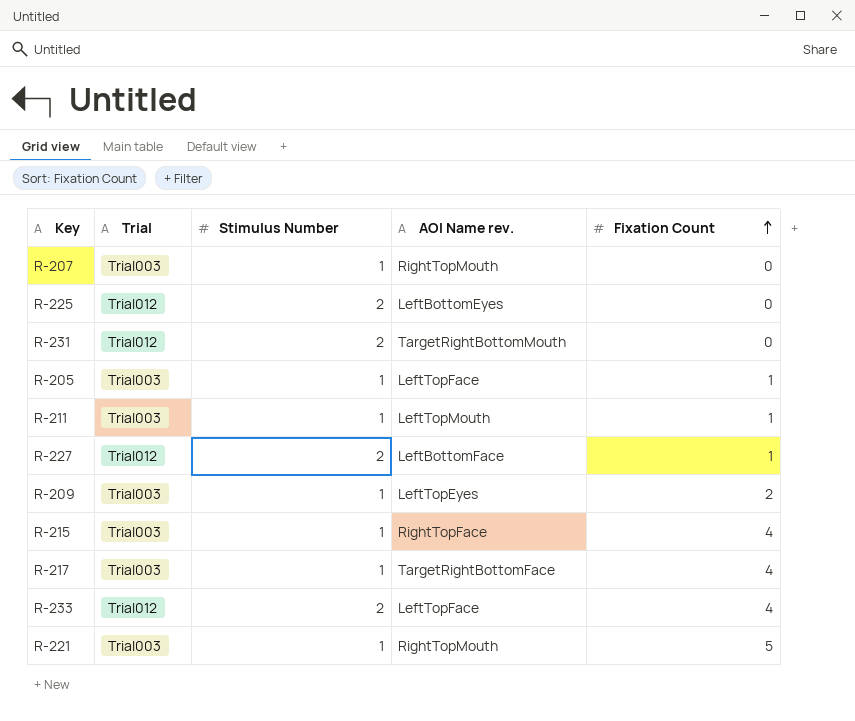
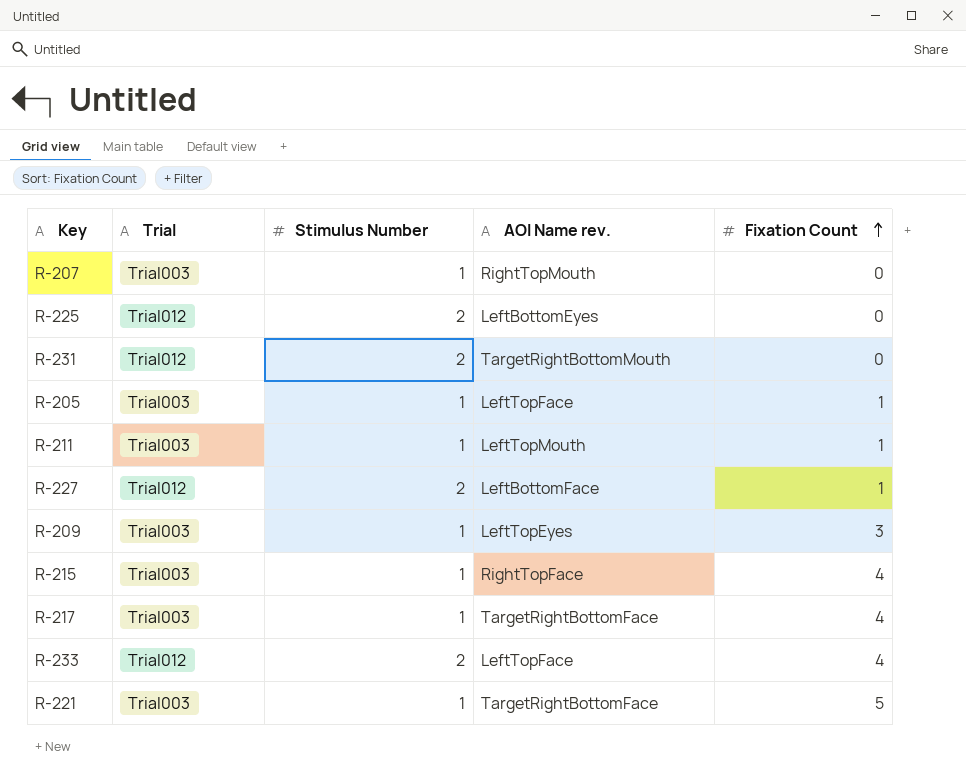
R-209 | Fixation Count: 2 -> 3
R-221 | AOI Name rev.: RightTopMouth -> TargetRightBottomFace

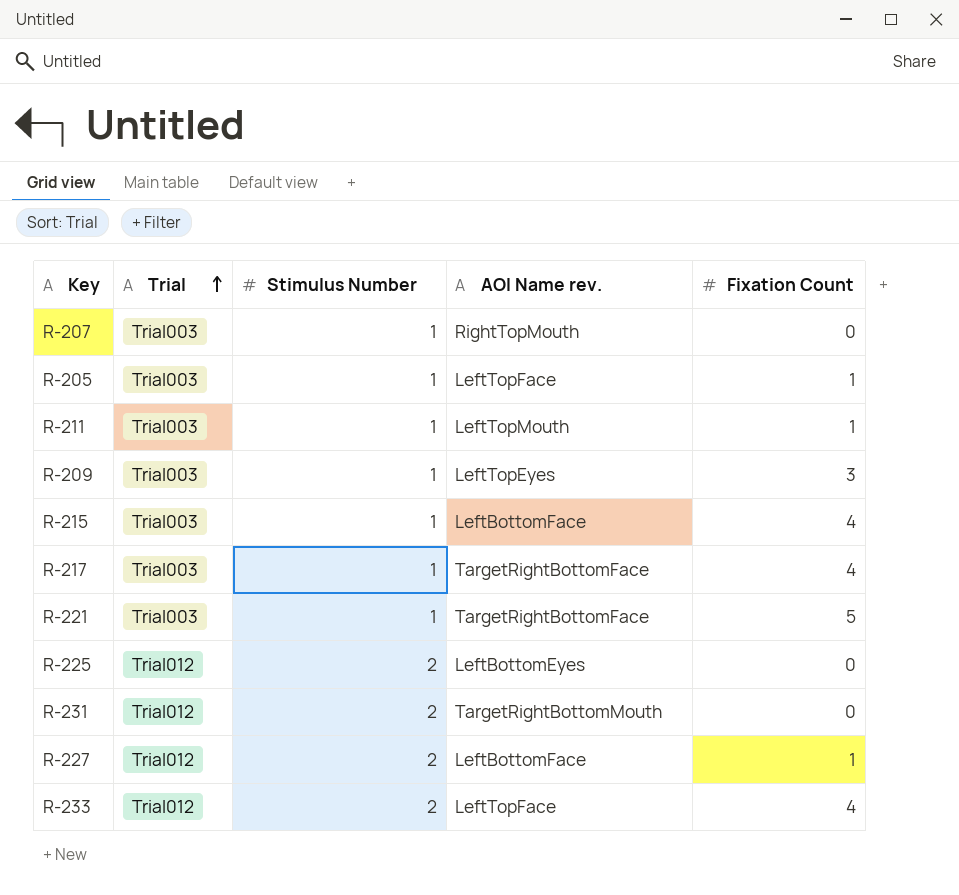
row order: Fixation Count ascending -> Trial ascending
R-215 | AOI Name rev.: RightTopFace -> LeftBottomFace

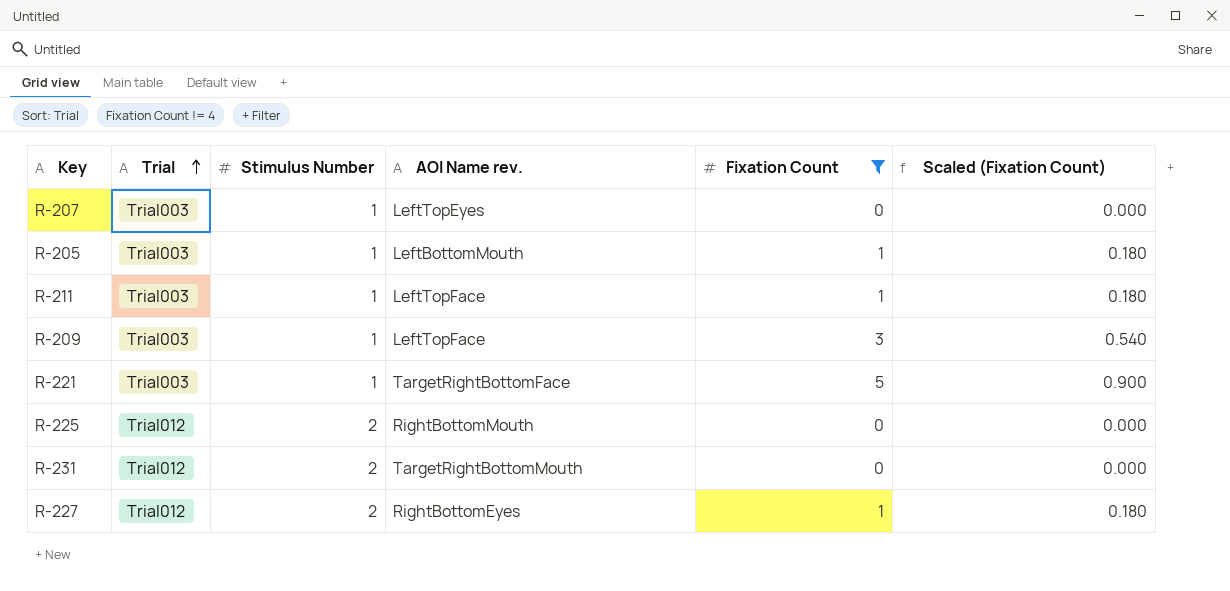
filter: none -> Fixation Count != 4
column Scaled (Fixation Count) | formula: none -> [Fixation Count] * 0.18
R-207 | AOI Name rev.: RightTopMouth -> LeftTopEyes
R-205 | AOI Name rev.: LeftTopFace -> LeftBottomMouth
R-211 | AOI Name rev.: LeftTopMouth -> LeftTopFace
R-209 | AOI Name rev.: LeftTopEyes -> LeftTopFace
R-225 | AOI Name rev.: LeftBottomEyes -> RightBottomMouth
R-227 | AOI Name rev.: LeftBottomFace -> RightBottomEyes

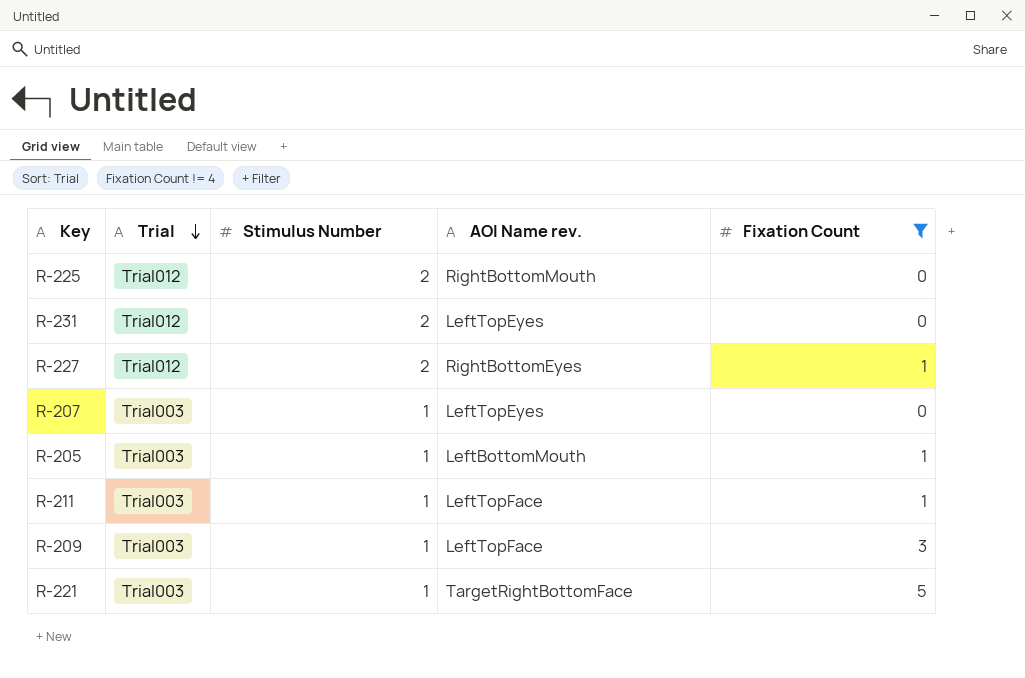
row order: Trial ascending -> Trial descending
column Scaled (Fixation Count) | formula: [Fixation Count] * 0.18 -> none
R-231 | AOI Name rev.: TargetRightBottomMouth -> LeftTopEyes

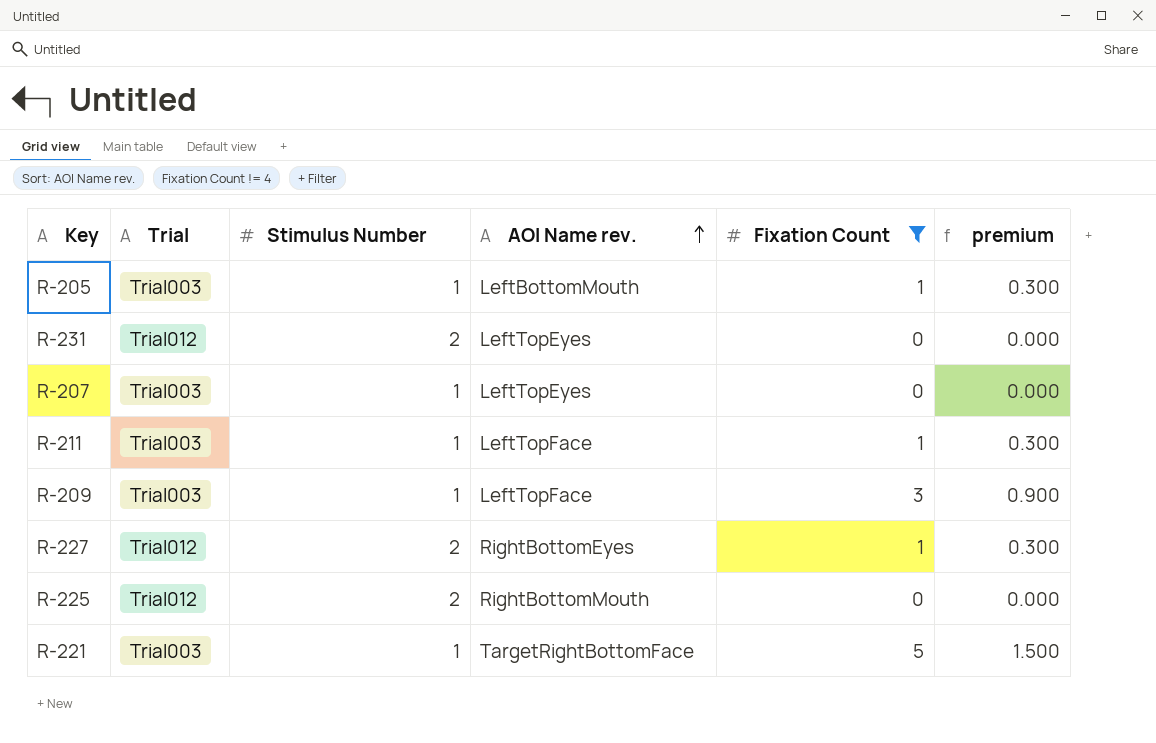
row order: Trial descending -> AOI Name rev. ascending
column premium | formula: none -> [Fixation Count] * 0.3

